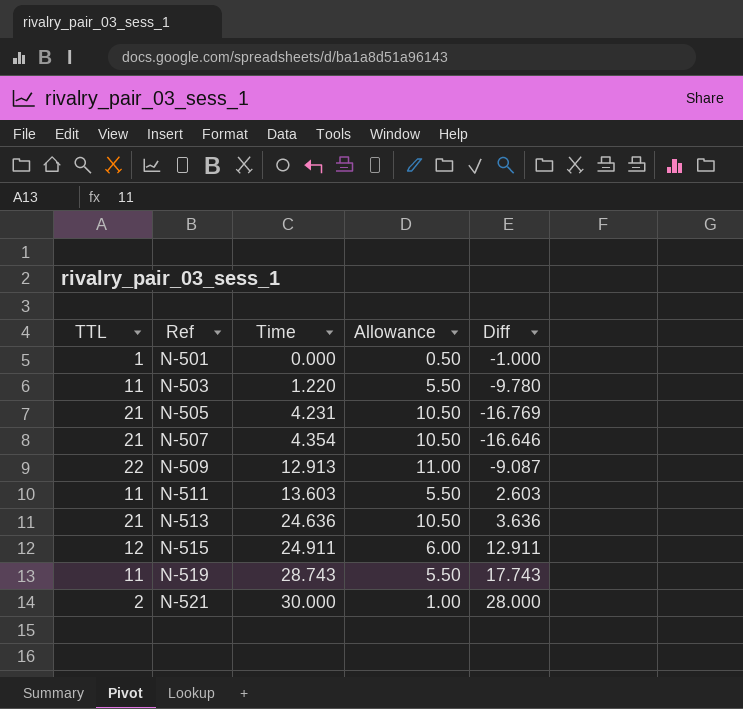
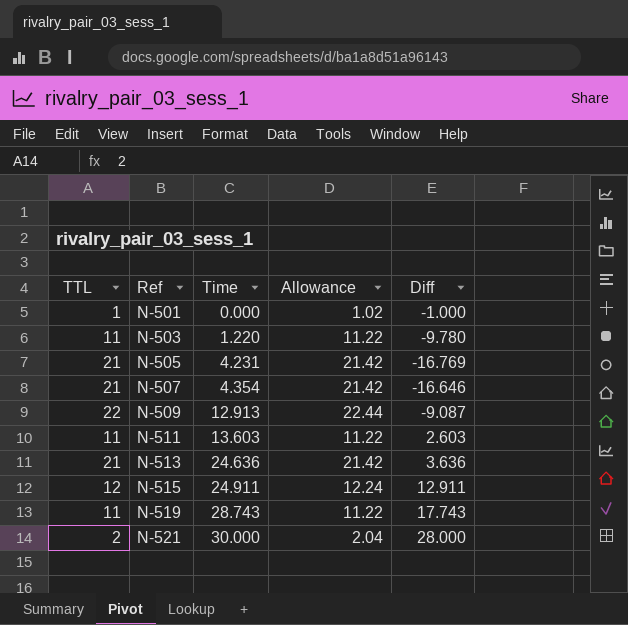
column Allowance | formula: [TTL] * 0.5 -> [TTL] * 1.02

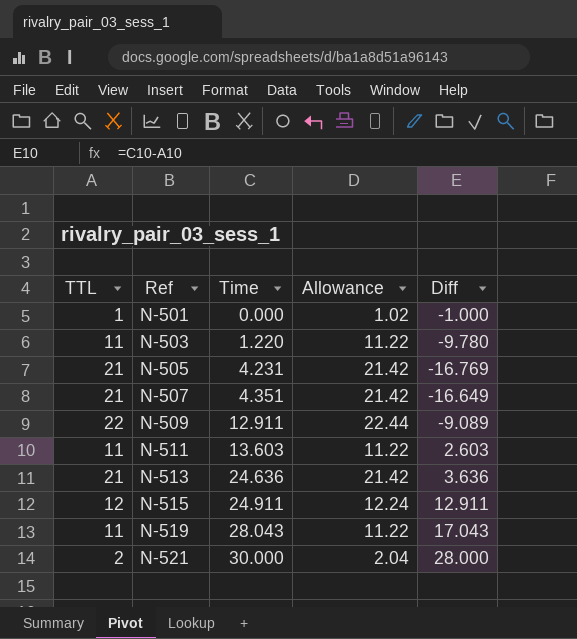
N-507 | Time: 4.354 -> 4.351
N-507 | Diff: -16.646 -> -16.649
N-509 | Time: 12.913 -> 12.911
N-509 | Diff: -9.087 -> -9.089
N-519 | Time: 28.743 -> 28.043
N-519 | Diff: 17.743 -> 17.043

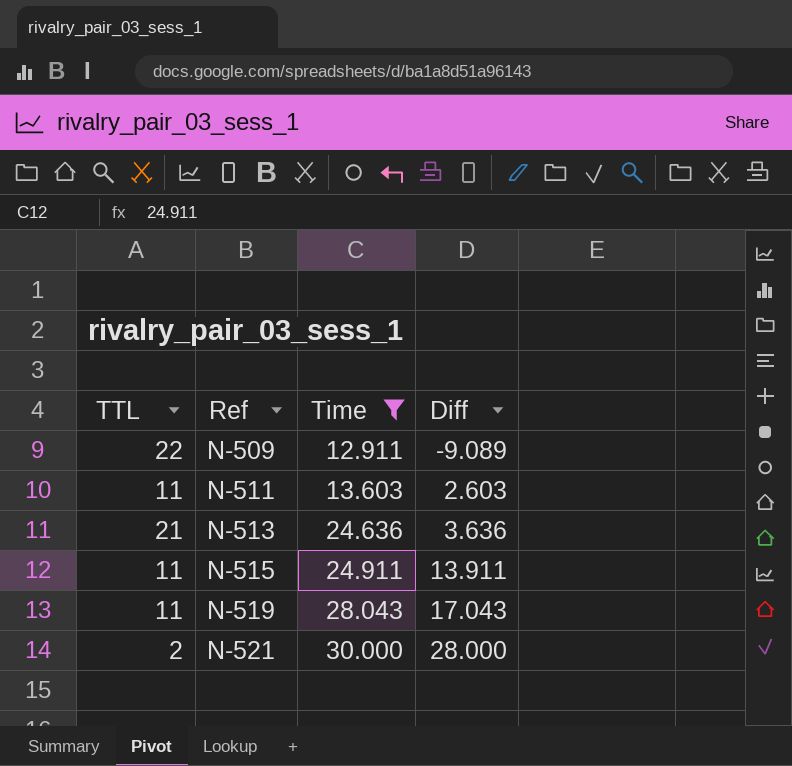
filter: none -> Time >= 12.911
column Allowance | formula: [TTL] * 1.02 -> none
N-515 | TTL: 12 -> 11
N-515 | Diff: 12.911 -> 13.911

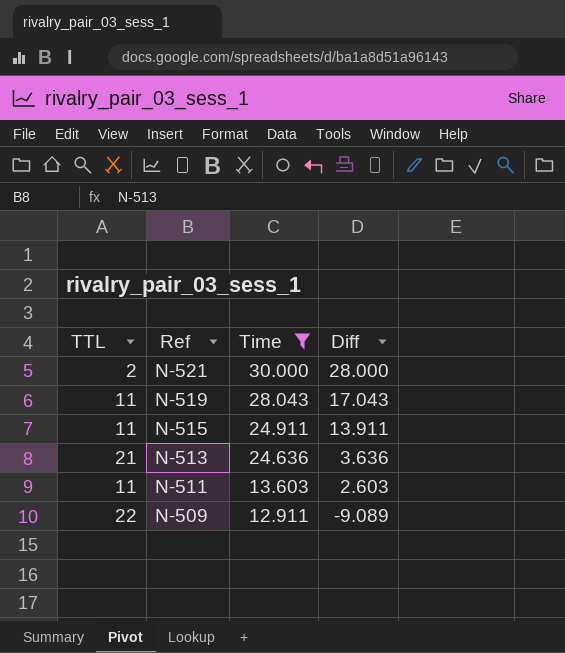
row order: Ref ascending -> Ref descending

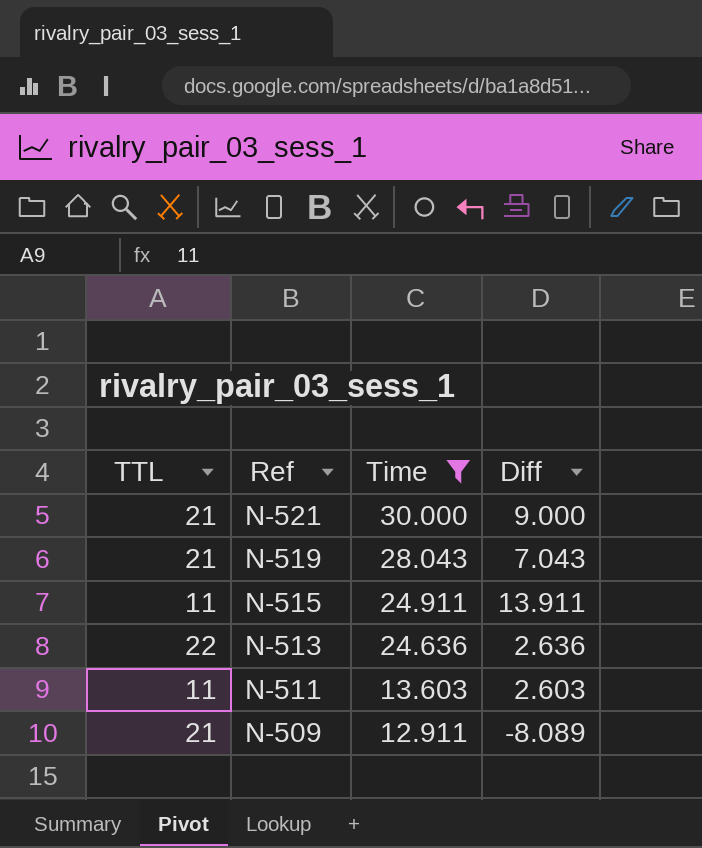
N-521 | TTL: 2 -> 21
N-521 | Diff: 28.000 -> 9.000
N-519 | TTL: 11 -> 21
N-519 | Diff: 17.043 -> 7.043
N-513 | TTL: 21 -> 22
N-513 | Diff: 3.636 -> 2.636
N-509 | TTL: 22 -> 21
N-509 | Diff: -9.089 -> -8.089

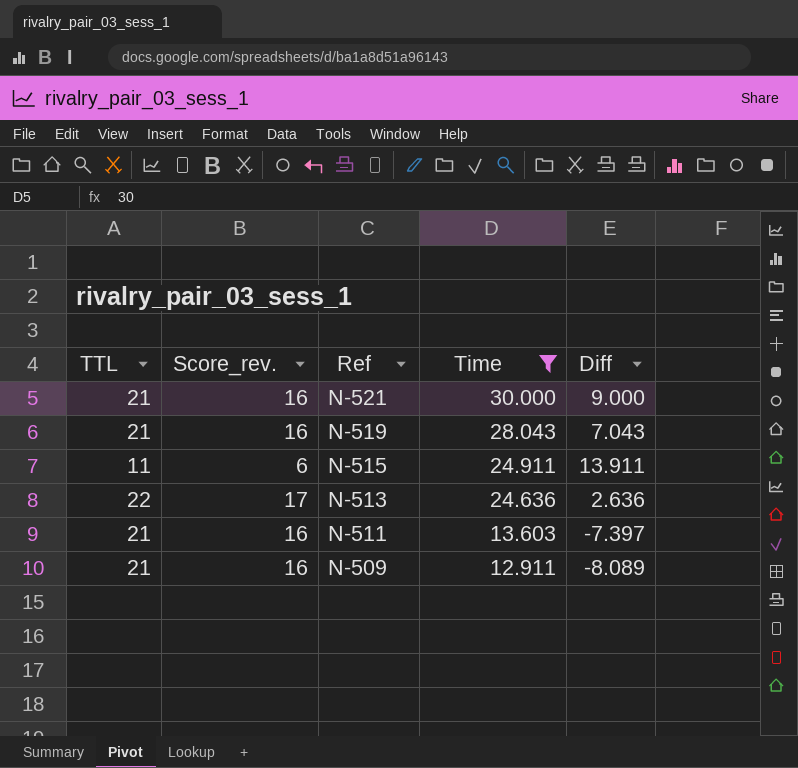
column Score_rev. | formula: none -> [TTL] - 5
N-511 | TTL: 11 -> 21
N-511 | Diff: 2.603 -> -7.397

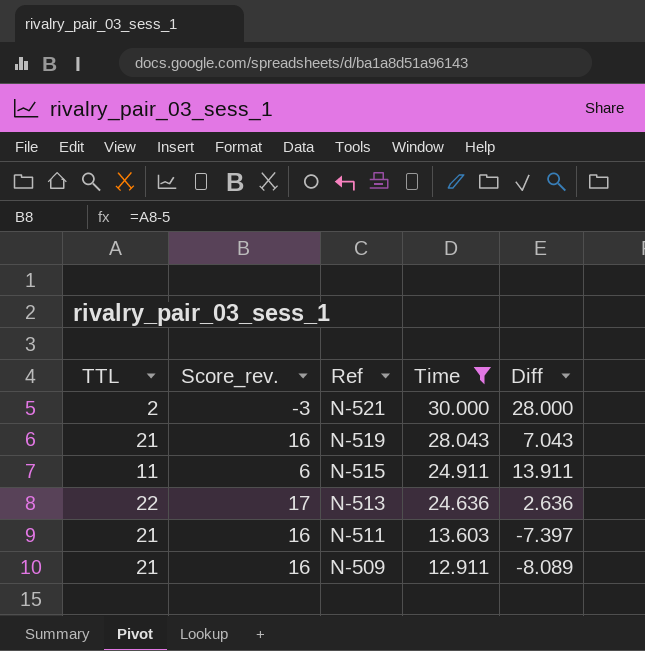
N-521 | TTL: 21 -> 2
N-521 | Score_rev.: 16 -> -3
N-521 | Diff: 9.000 -> 28.000

